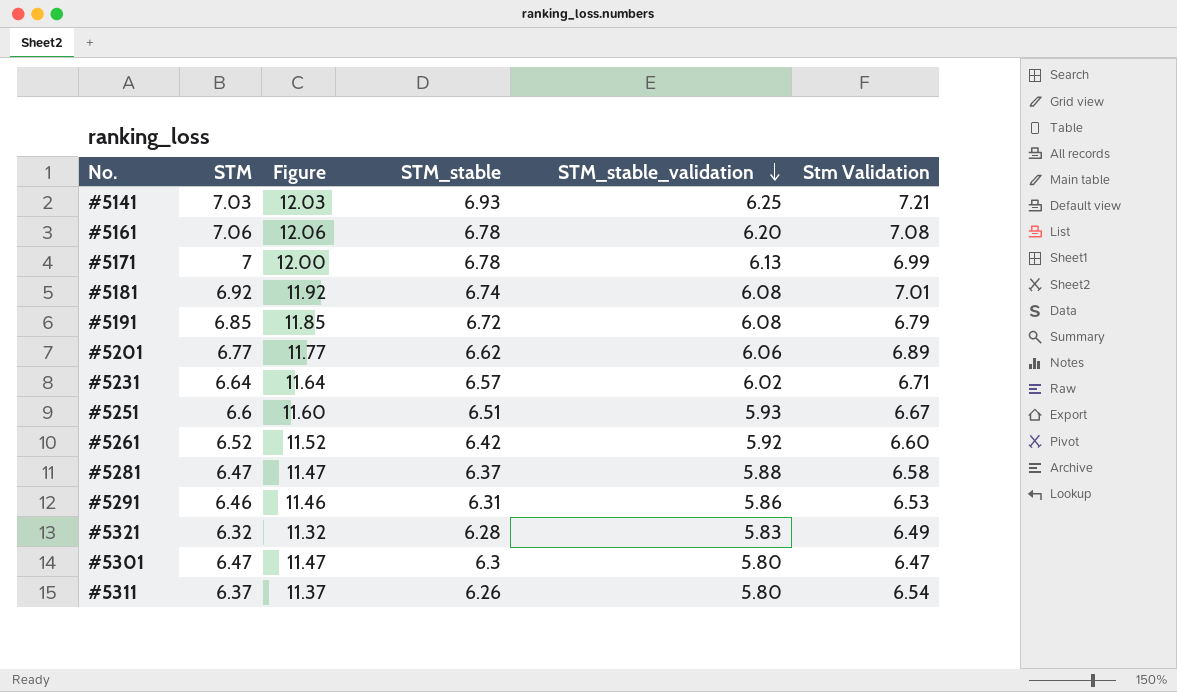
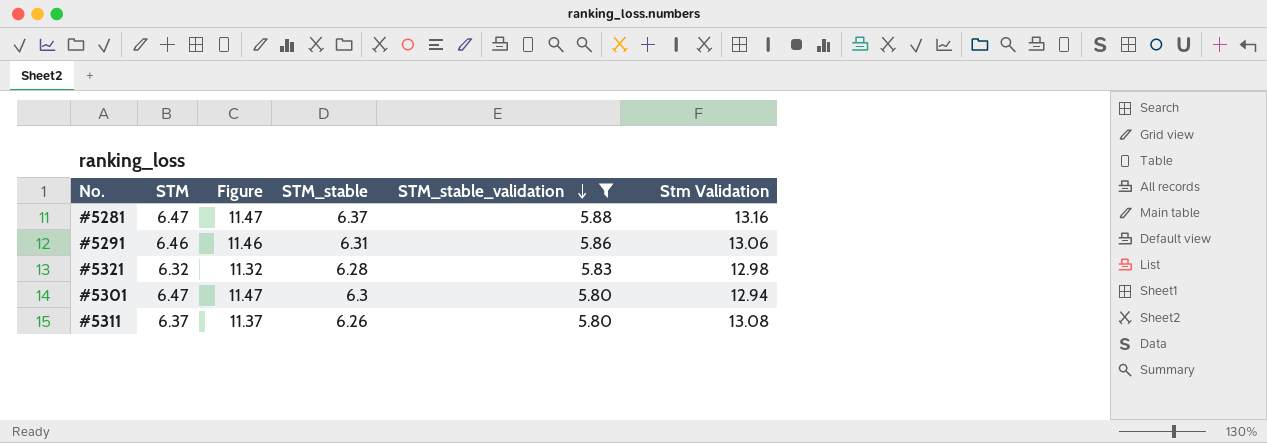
filter: none -> STM_stable_validation <= 5.88
#5281 | Stm Validation: 6.58 -> 13.16
#5291 | Stm Validation: 6.53 -> 13.06
#5321 | Stm Validation: 6.49 -> 12.98
#5301 | Stm Validation: 6.47 -> 12.94
#5311 | Stm Validation: 6.54 -> 13.08

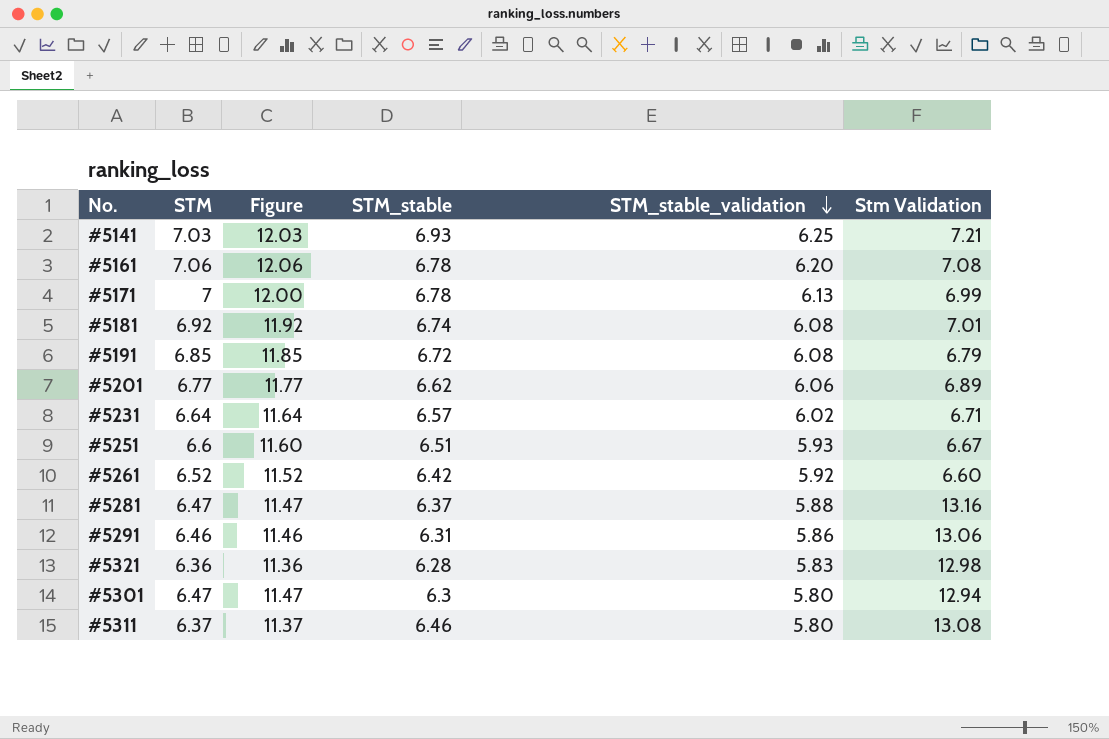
filter: STM_stable_validation <= 5.88 -> none
#5321 | STM: 6.32 -> 6.36
#5321 | Figure: 11.32 -> 11.36
#5311 | STM_stable: 6.26 -> 6.46

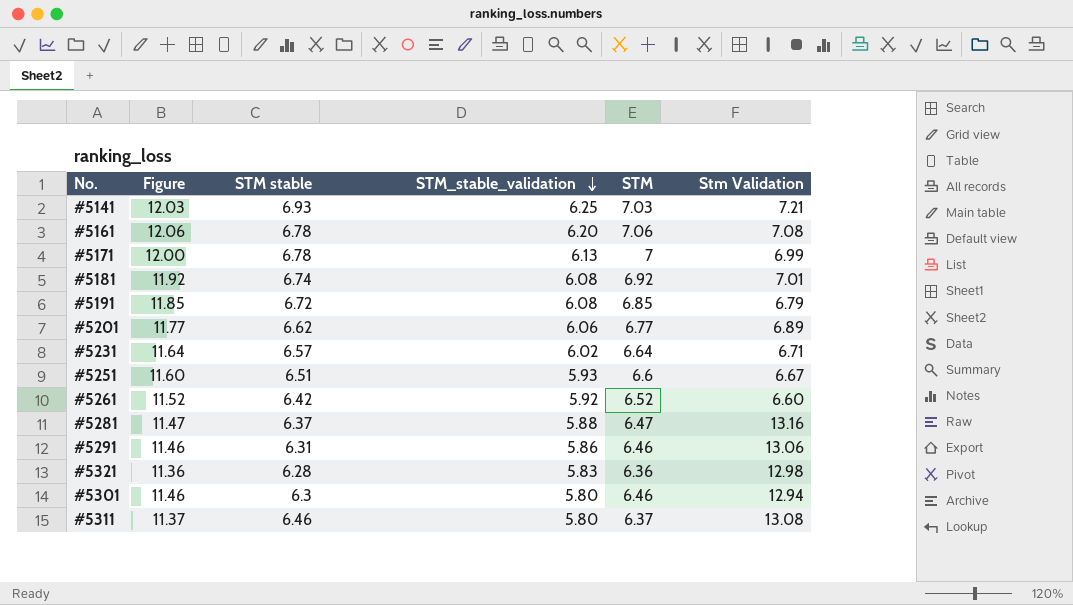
column name: STM_stable -> STM stable
column STM | position: 2 -> 5
#5301 | Figure: 11.47 -> 11.46
#5301 | STM: 6.47 -> 6.46

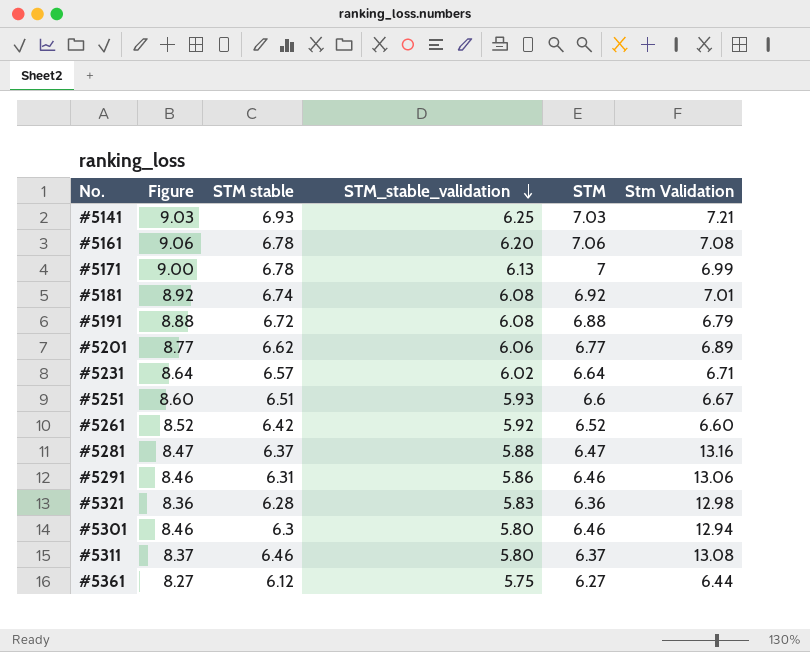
column Figure | formula: [STM] + 5 -> [STM] + 2
#5191 | STM: 6.85 -> 6.88
row #5361: none -> 8.27 | 6.12 | 5.75 | 6.27 | 6.44

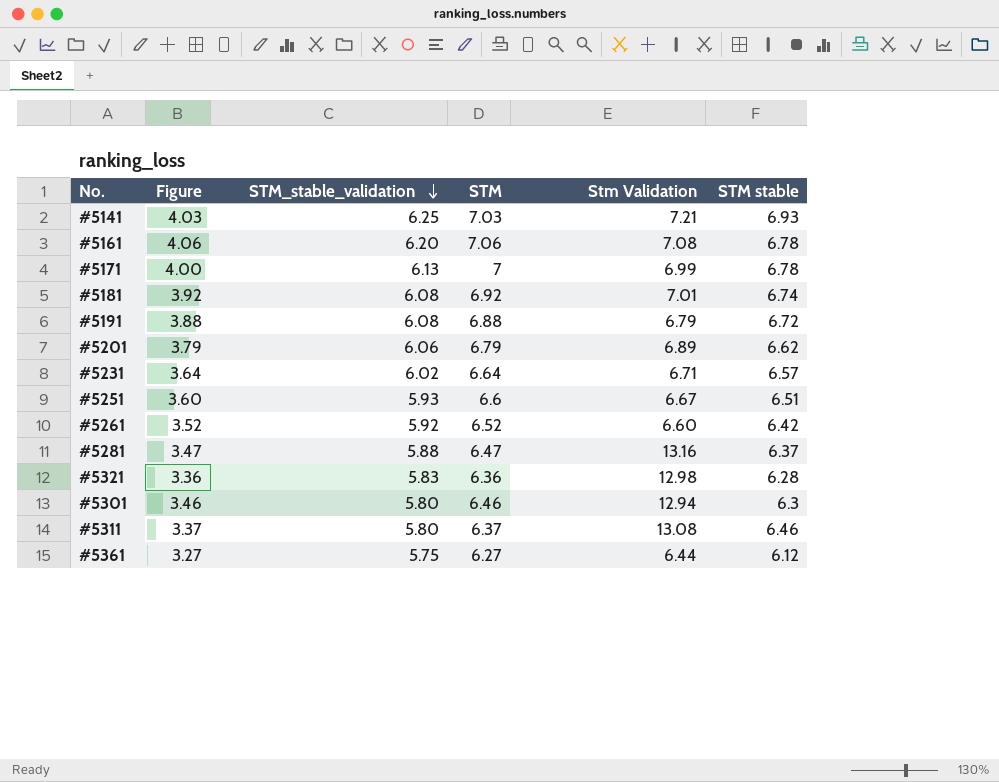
column Figure | formula: [STM] + 2 -> [STM] - 3
column STM stable | position: 3 -> 6
row #5291: 8.46 | 6.31 | 5.86 | 6.46 | 13.06 -> none
#5201 | STM: 6.77 -> 6.79

